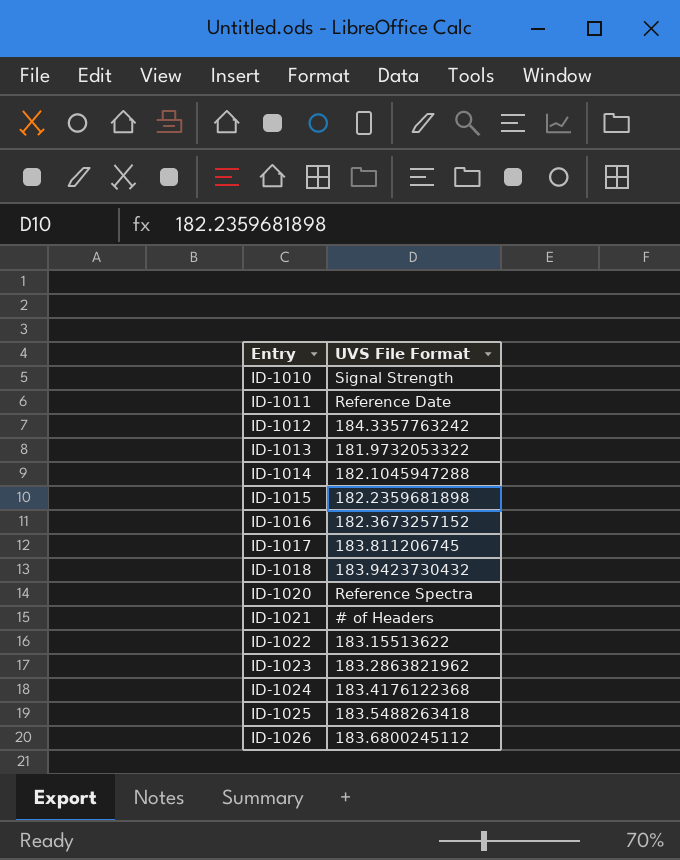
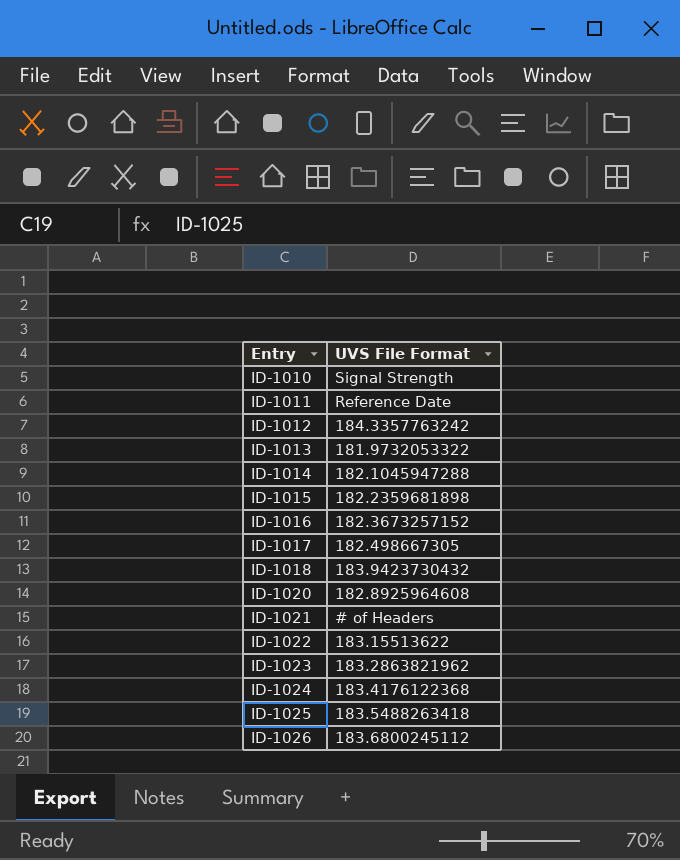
ID-1017 | UVS File Format: 183.811206745 -> 182.498667305
ID-1020 | UVS File Format: Reference Spectra -> 182.8925964608

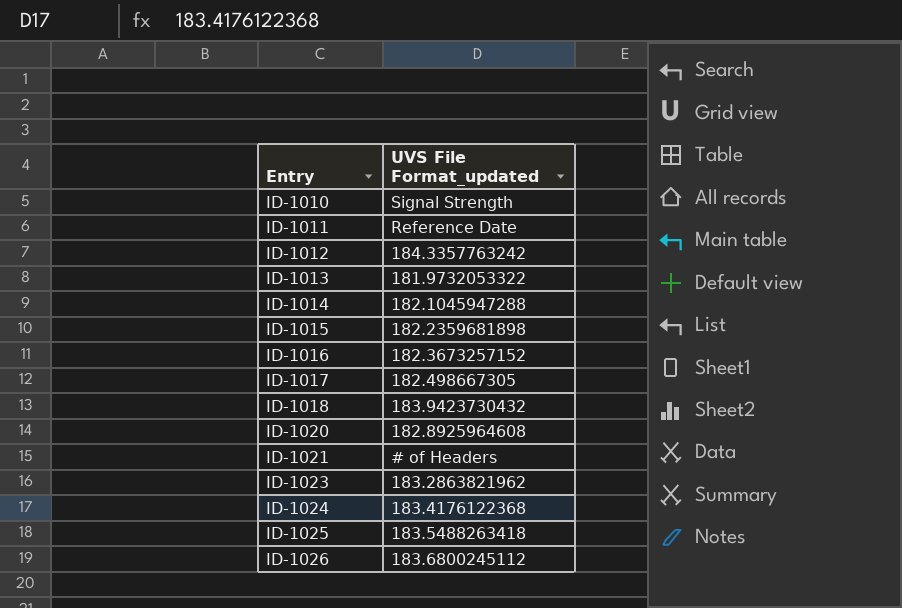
column name: UVS File Format -> UVS File Format_updated
row ID-1022: 183.15513622 -> none

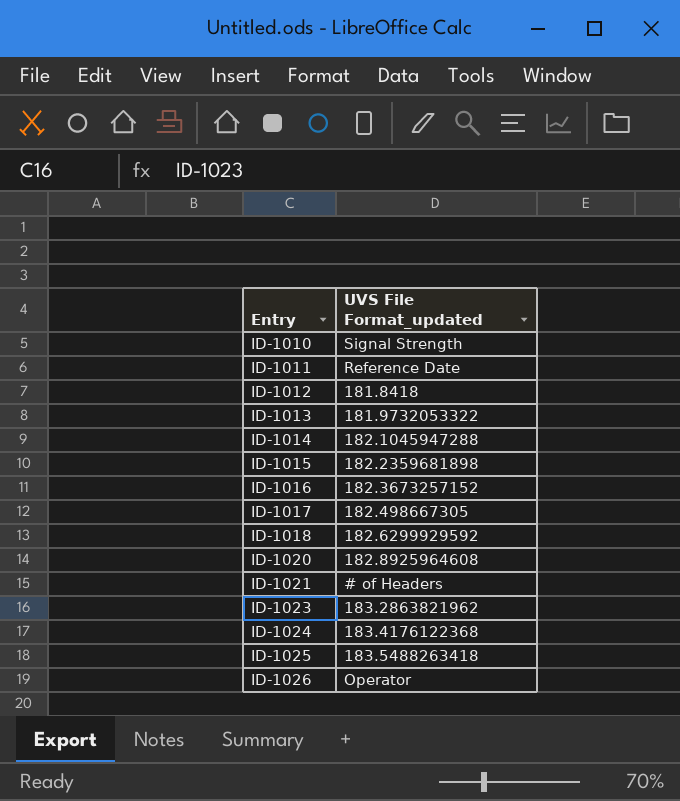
ID-1012 | UVS File Format_updated: 184.3357763242 -> 181.8418
ID-1018 | UVS File Format_updated: 183.9423730432 -> 182.6299929592
ID-1026 | UVS File Format_updated: 183.6800245112 -> Operator

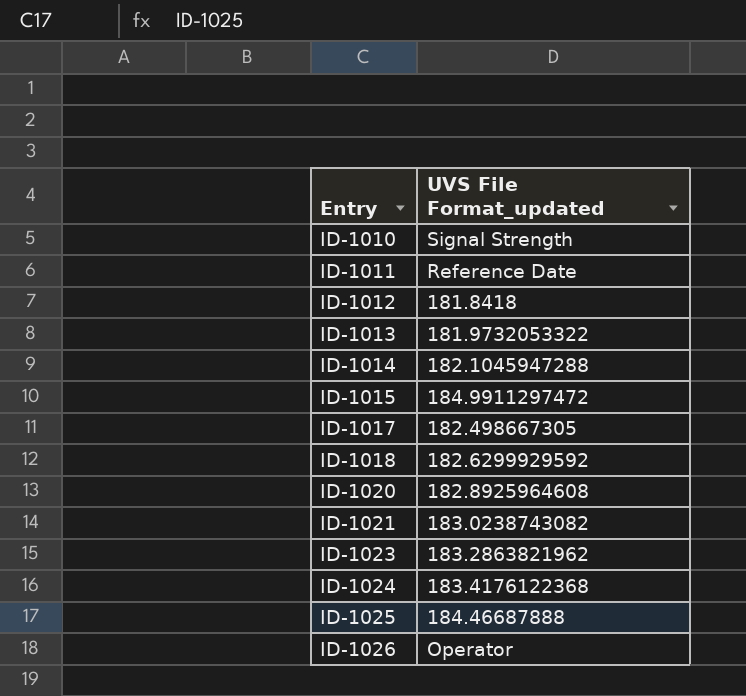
row ID-1016: 182.3673257152 -> none
ID-1015 | UVS File Format_updated: 182.2359681898 -> 184.9911297472
ID-1021 | UVS File Format_updated: # of Headers -> 183.0238743082
ID-1025 | UVS File Format_updated: 183.5488263418 -> 184.46687888

